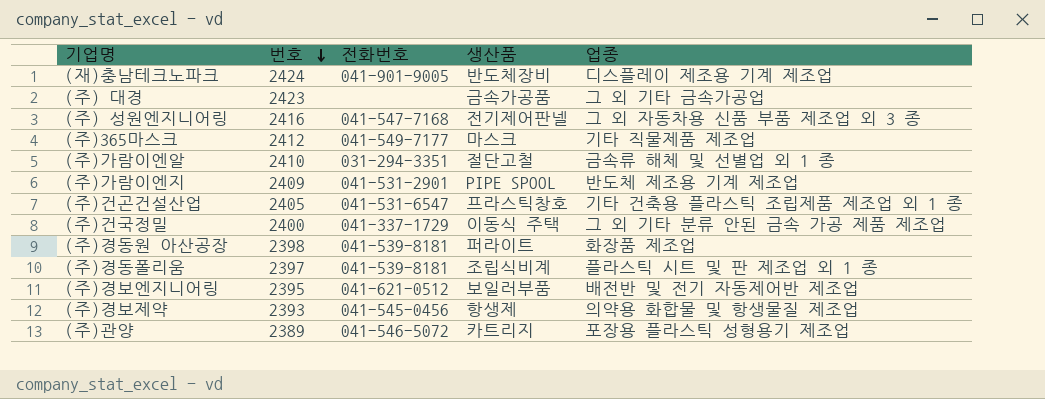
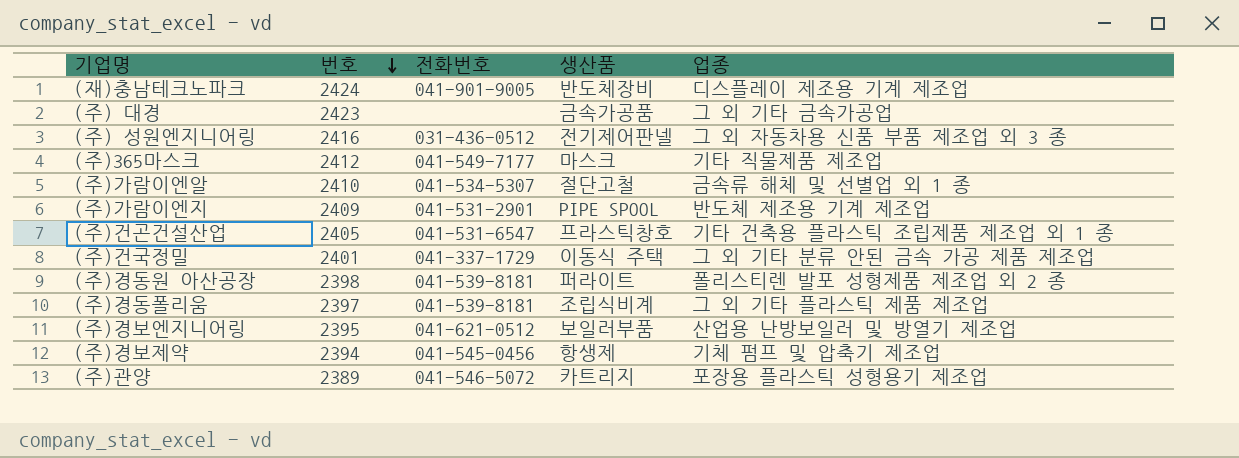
(주) 성원엔지니어링 | 전화번호: 041-547-7168 -> 031-436-0512
(주)가람이엔알 | 전화번호: 031-294-3351 -> 041-534-5307
(주)건국정밀 | 번호: 2400 -> 2401
(주)경동원 아산공장 | 업종: 화장품 제조업 -> 폴리스티렌 발포 성형제품 제조업 외 2 종
(주)경동폴리움 | 업종: 플라스틱 시트 및 판 제조업 외 1 종 -> 그 외 기타 플라스틱 제품 제조업
(주)경보엔지니어링 | 업종: 배전반 및 전기 자동제어반 제조업 -> 산업용 난방보일러 및 방열기 제조업
(주)경보제약 | 번호: 2393 -> 2394
(주)경보제약 | 업종: 의약용 화합물 및 항생물질 제조업 -> 기체 펌프 및 압축기 제조업

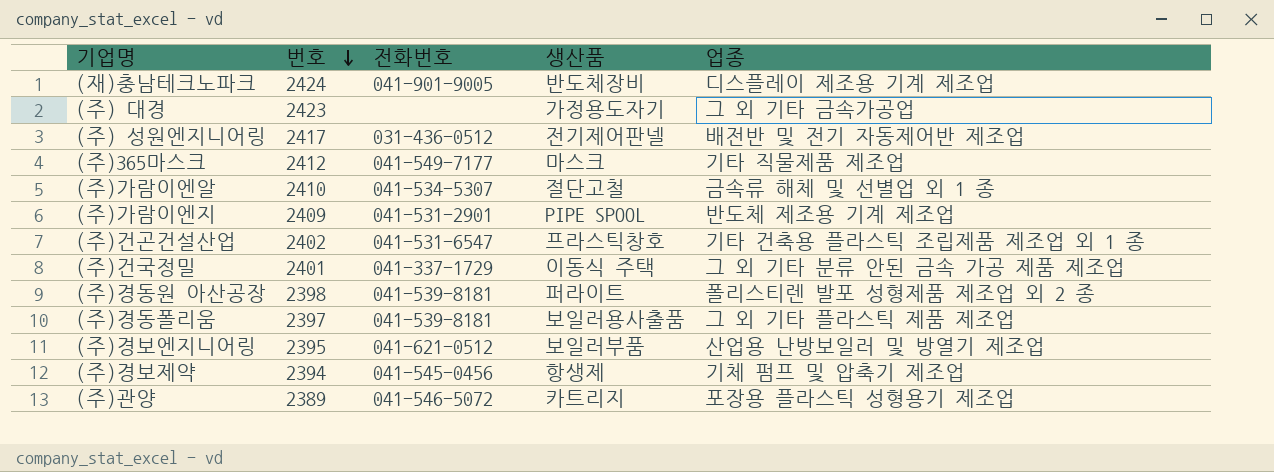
(주) 대경 | 생산품: 금속가공품 -> 가정용도자기
(주) 성원엔지니어링 | 번호: 2416 -> 2417
(주) 성원엔지니어링 | 업종: 그 외 자동차용 신품 부품 제조업 외 3 종 -> 배전반 및 전기 자동제어반 제조업
(주)건곤건설산업 | 번호: 2405 -> 2402
(주)경동폴리움 | 생산품: 조립식비계 -> 보일러용사출품

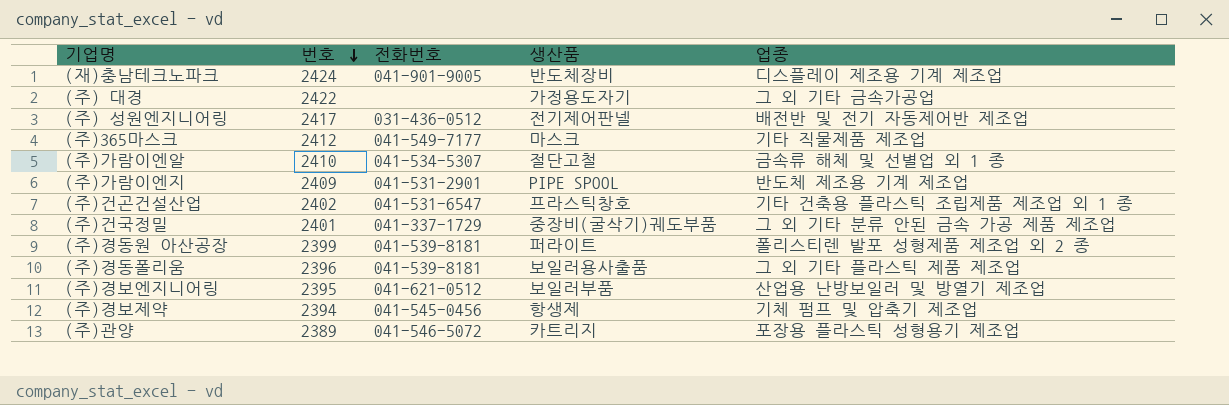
(주) 대경 | 번호: 2423 -> 2422
(주)건국정밀 | 생산품: 이동식 주택 -> 중장비(굴삭기)궤도부품
(주)경동원 아산공장 | 번호: 2398 -> 2399
(주)경동폴리움 | 번호: 2397 -> 2396

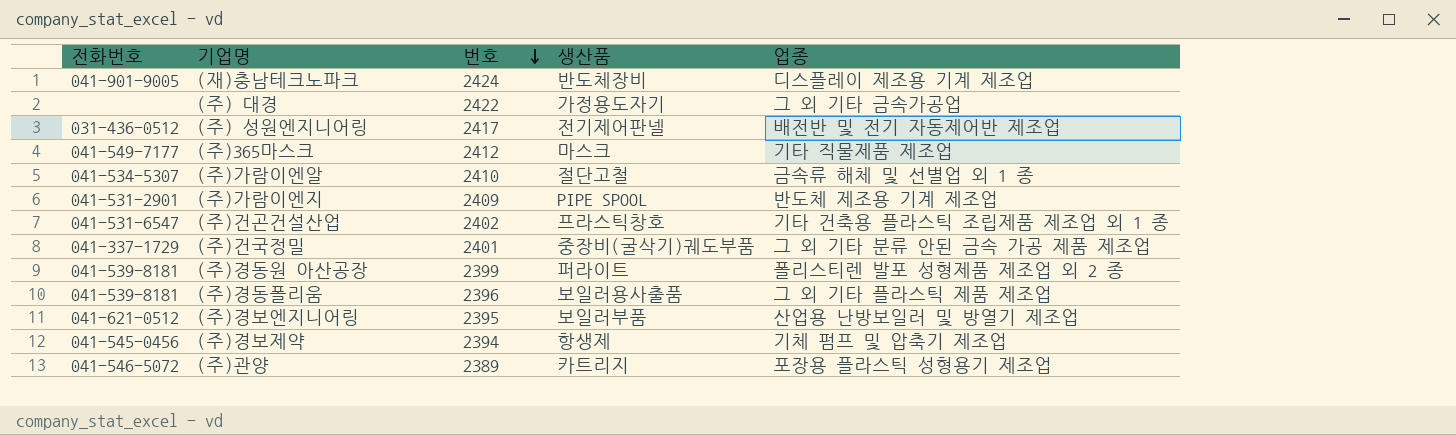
column 전화번호 | position: 3 -> 1

